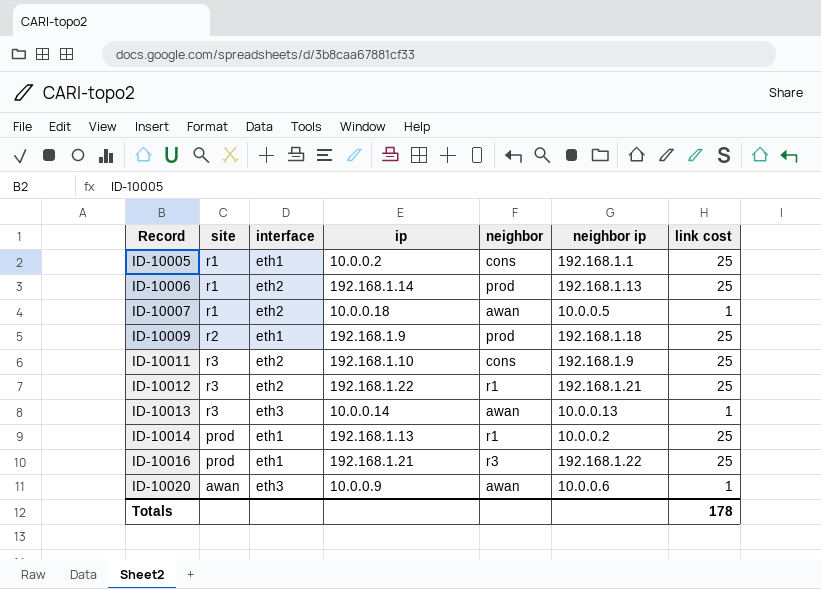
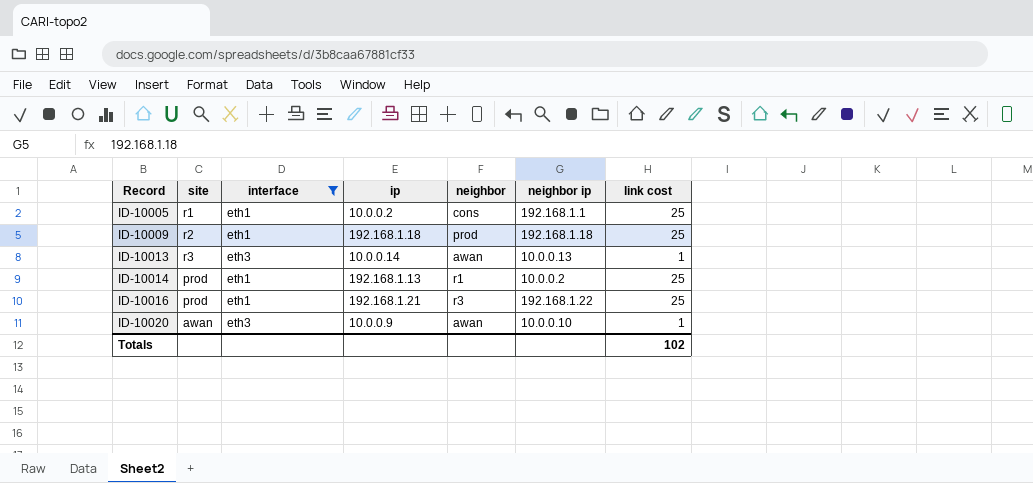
filter: none -> interface != eth2
ID-10009 | ip: 192.168.1.9 -> 192.168.1.18
ID-10020 | neighbor ip: 10.0.0.6 -> 10.0.0.10
Totals | link cost: 178 -> 102

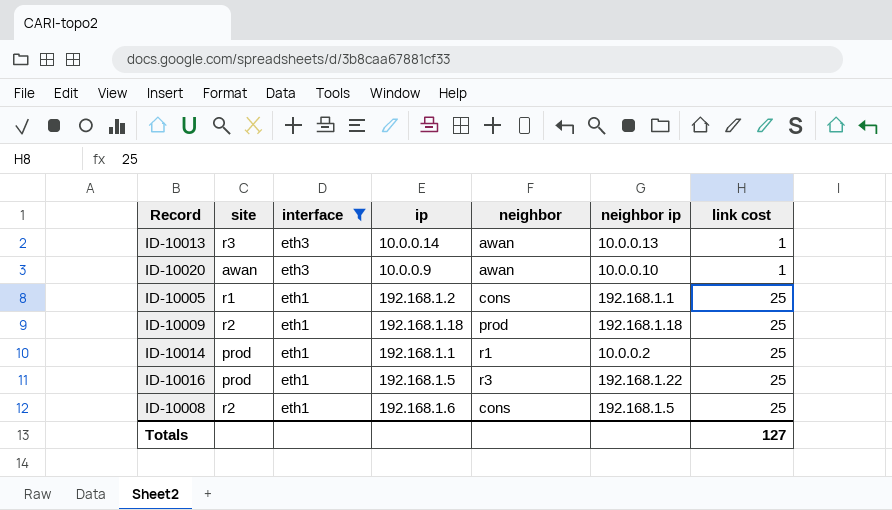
row order: Record ascending -> interface descending
ID-10005 | ip: 10.0.0.2 -> 192.168.1.2
ID-10014 | ip: 192.168.1.13 -> 192.168.1.1
ID-10016 | ip: 192.168.1.21 -> 192.168.1.5
row ID-10008: none -> r2 | eth1 | 192.168.1.6 | cons | 192.168.1.5 | 25
Totals | link cost: 102 -> 127

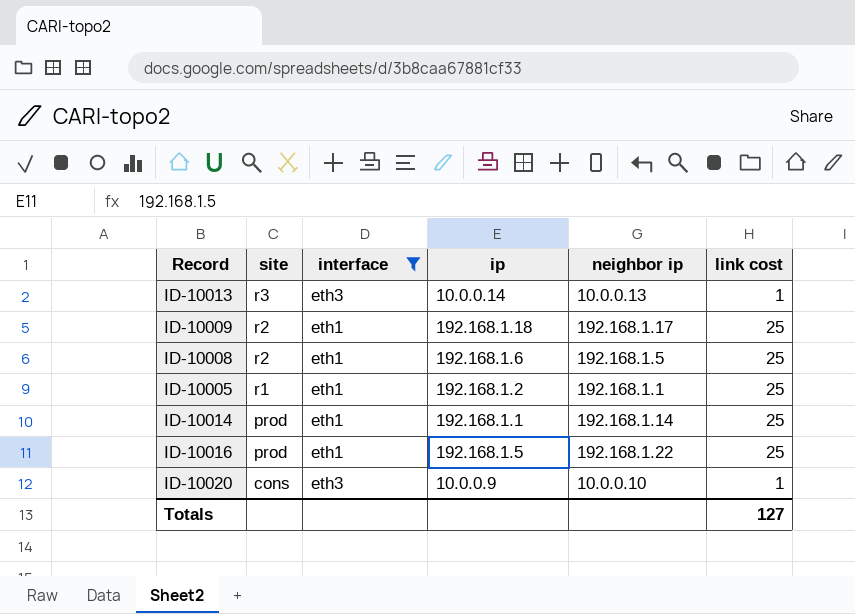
row order: interface descending -> site descending
column neighbor | position: 5 -> none
ID-10009 | neighbor ip: 192.168.1.18 -> 192.168.1.17
ID-10014 | neighbor ip: 10.0.0.2 -> 192.168.1.14
ID-10020 | site: awan -> cons

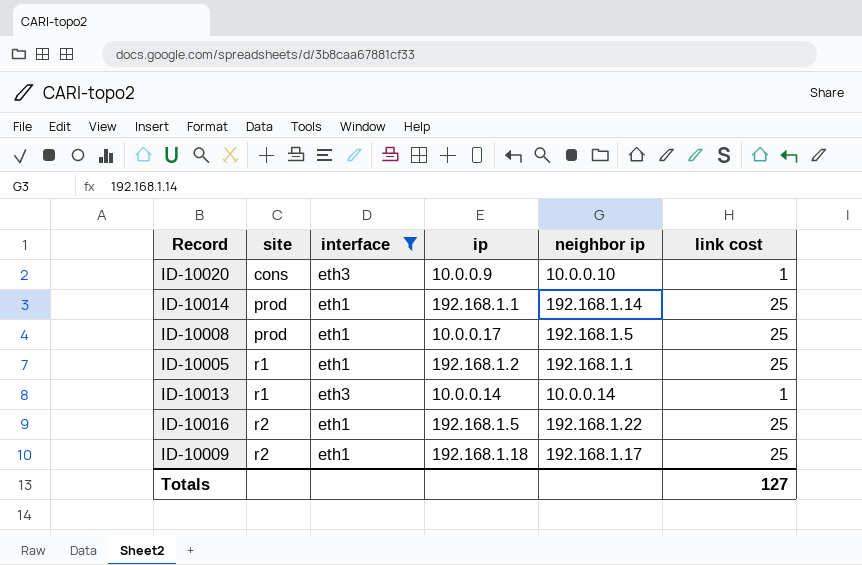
row order: site descending -> site ascending
ID-10008 | site: r2 -> prod
ID-10008 | ip: 192.168.1.6 -> 10.0.0.17
ID-10013 | site: r3 -> r1
ID-10013 | neighbor ip: 10.0.0.13 -> 10.0.0.14
ID-10016 | site: prod -> r2

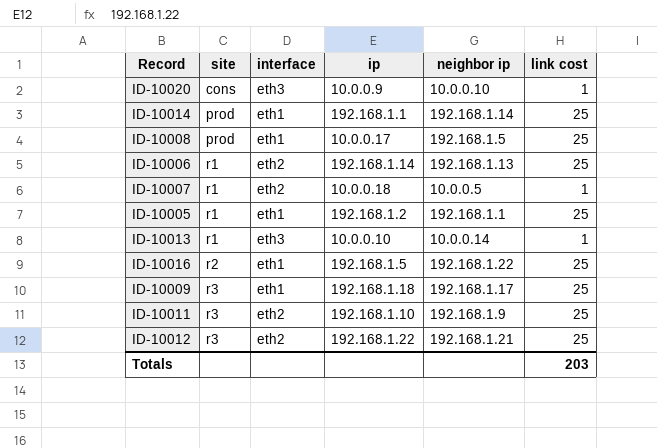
filter: interface != eth2 -> none
ID-10013 | ip: 10.0.0.14 -> 10.0.0.10
ID-10009 | site: r2 -> r3
Totals | link cost: 127 -> 203

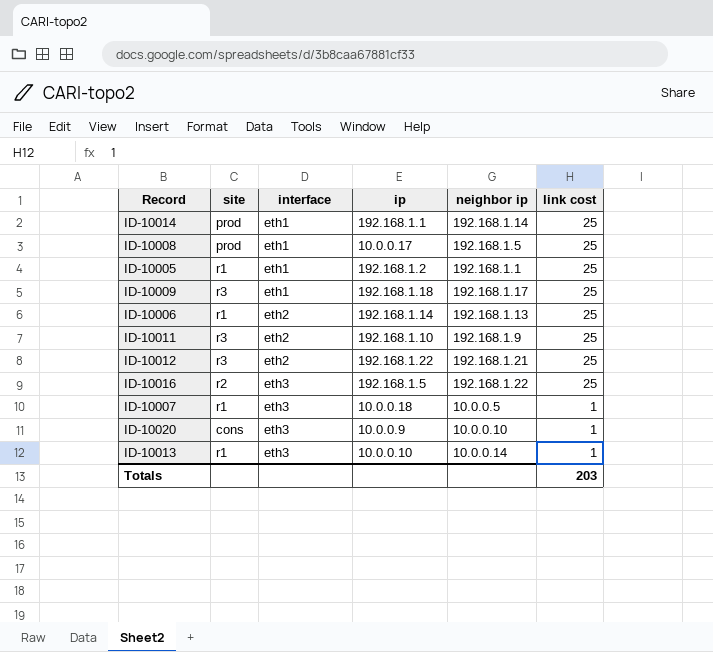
row order: site ascending -> interface ascending
ID-10016 | interface: eth1 -> eth3
ID-10007 | interface: eth2 -> eth3

